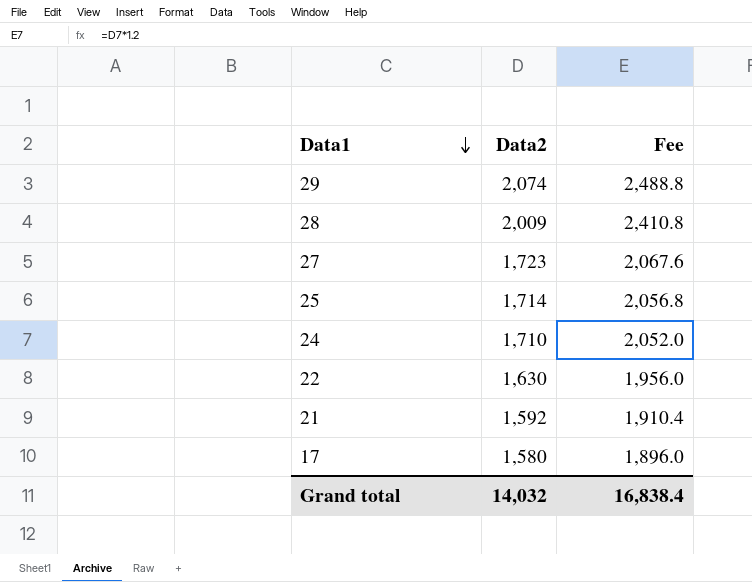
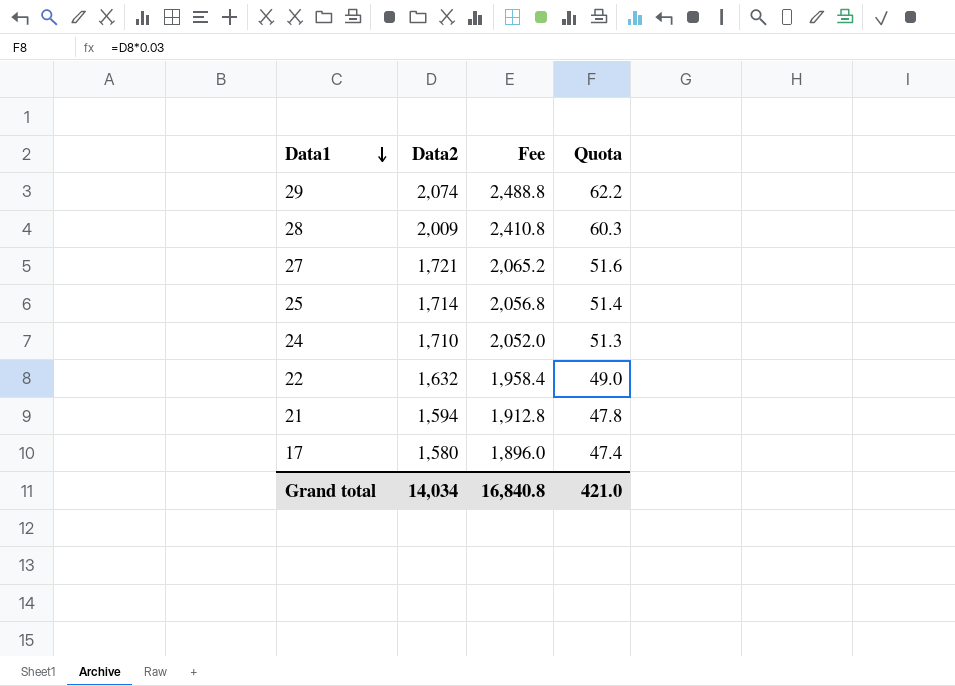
column Quota | formula: none -> [Data2] * 0.03
27 | Data2: 1,723 -> 1,721
27 | Fee: 2,067.6 -> 2,065.2
22 | Data2: 1,630 -> 1,632
22 | Fee: 1,956.0 -> 1,958.4
21 | Data2: 1,592 -> 1,594
21 | Fee: 1,910.4 -> 1,912.8
Grand total | Data2: 14,032 -> 14,034
Grand total | Fee: 16,838.4 -> 16,840.8

